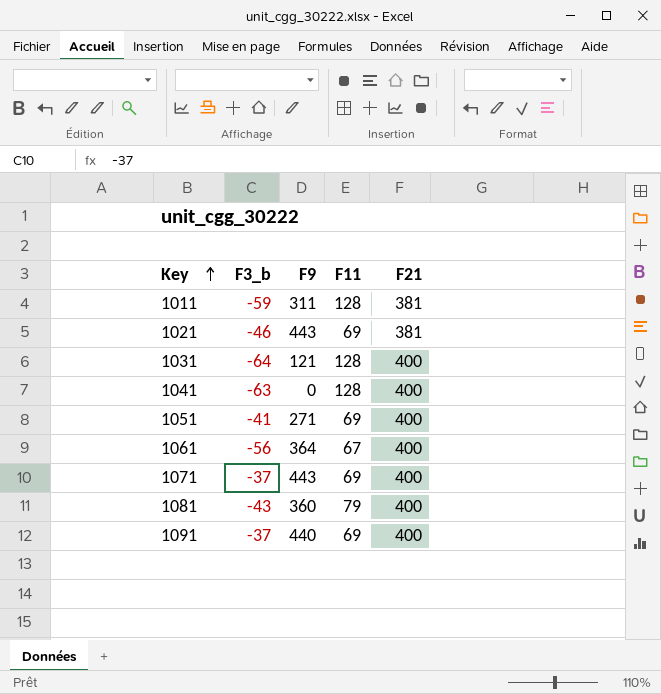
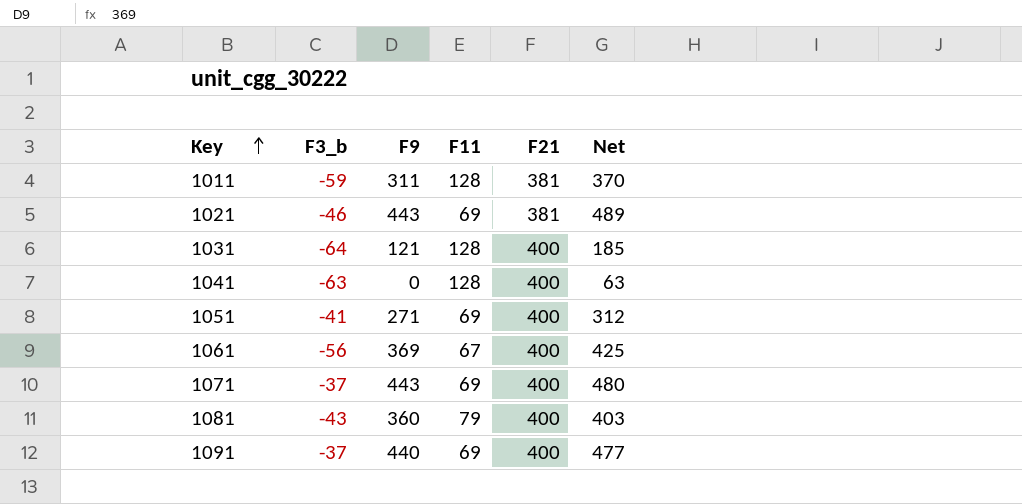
column Net | formula: none -> [F9] - [F3_b]
1061 | F9: 364 -> 369

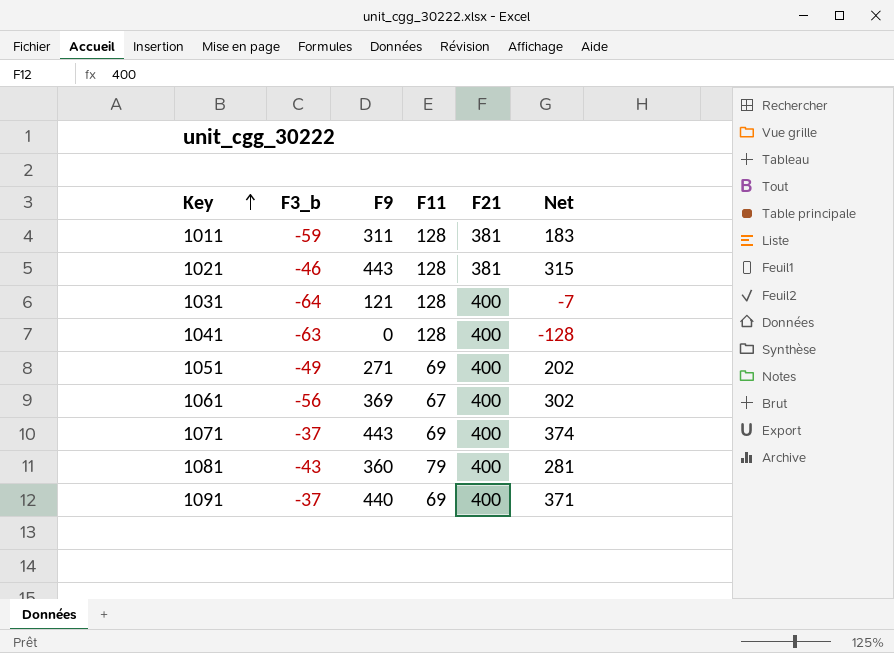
column Net | formula: [F9] - [F3_b] -> [F9] - [F11]
1021 | F11: 69 -> 128
1051 | F3_b: -41 -> -49

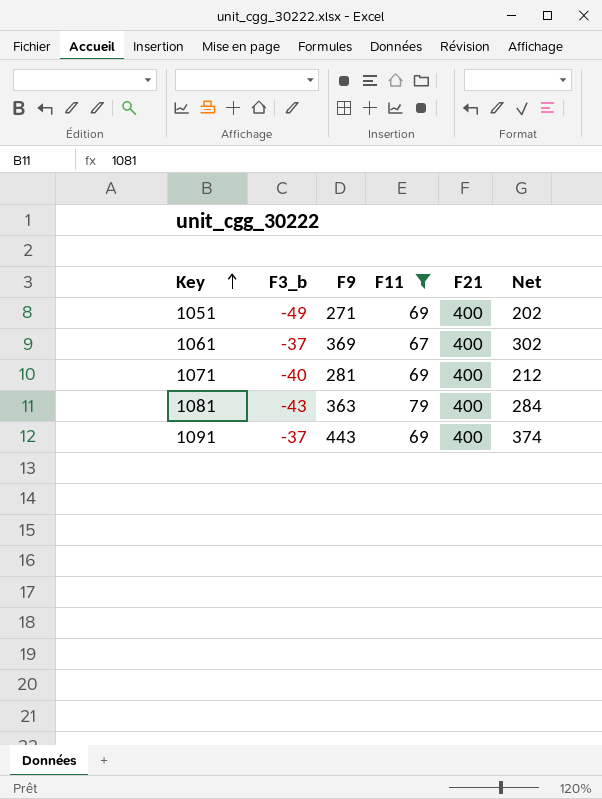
filter: none -> F11 != 128
1061 | F3_b: -56 -> -37
1071 | F3_b: -37 -> -40
1071 | F9: 443 -> 281
1071 | Net: 374 -> 212
1081 | F9: 360 -> 363
1081 | Net: 281 -> 284
1091 | F9: 440 -> 443
1091 | Net: 371 -> 374

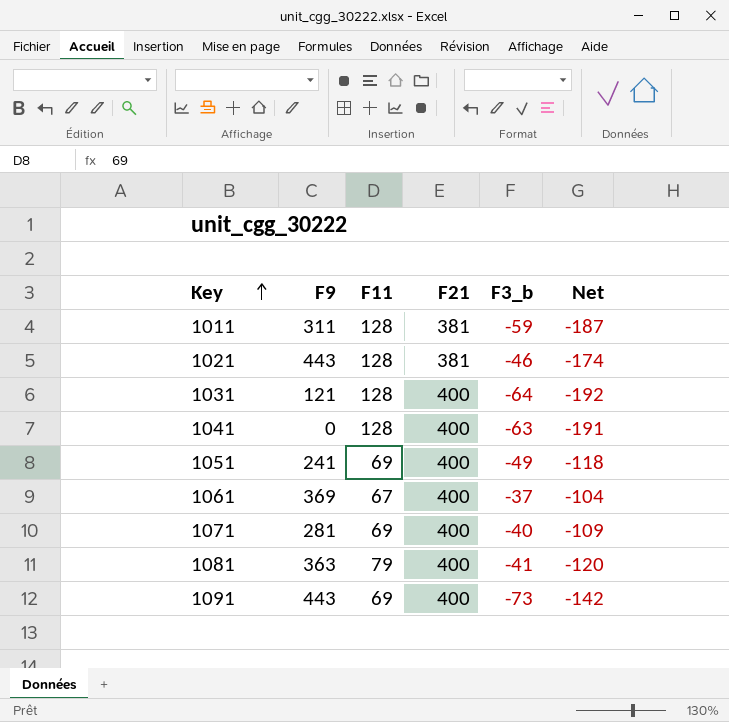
filter: F11 != 128 -> none
column F3_b | position: 2 -> 5
column Net | formula: [F9] - [F11] -> [F3_b] - [F11]
1051 | F9: 271 -> 241
1081 | F3_b: -43 -> -41
1091 | F3_b: -37 -> -73

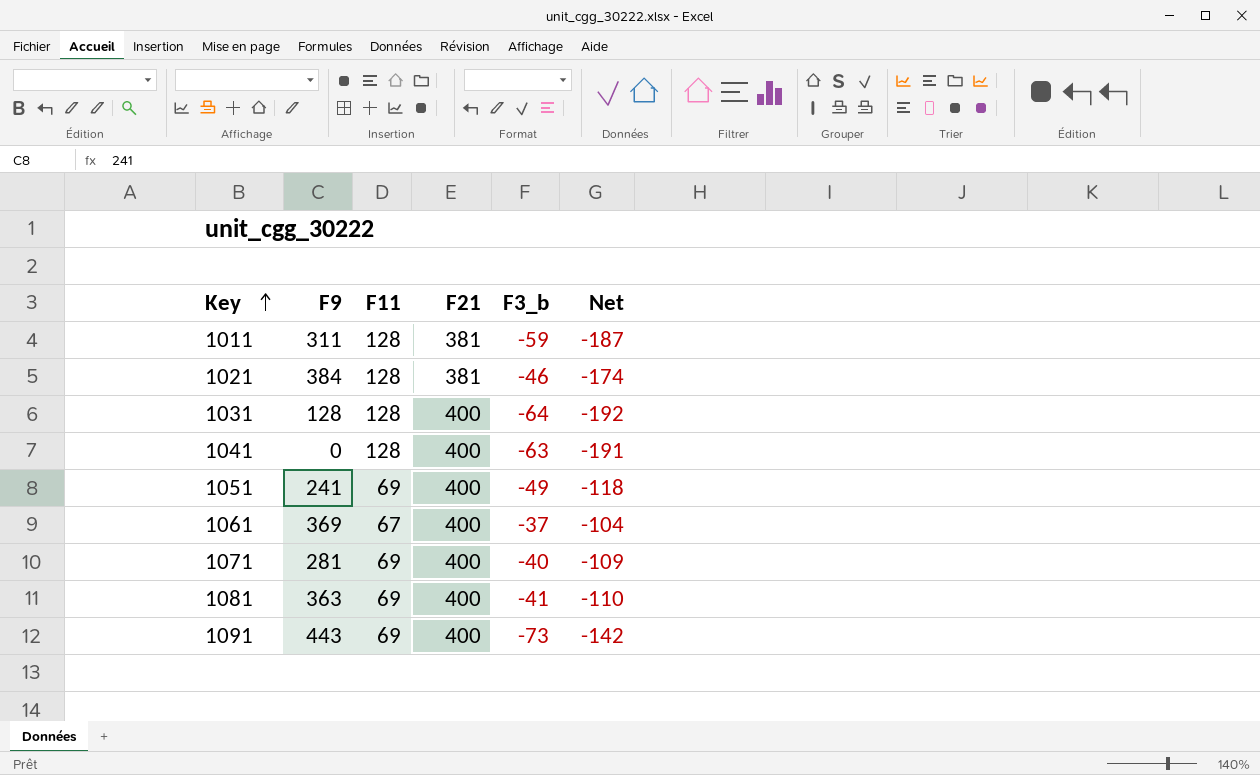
1021 | F9: 443 -> 384
1031 | F9: 121 -> 128
1081 | F11: 79 -> 69
1081 | Net: -120 -> -110

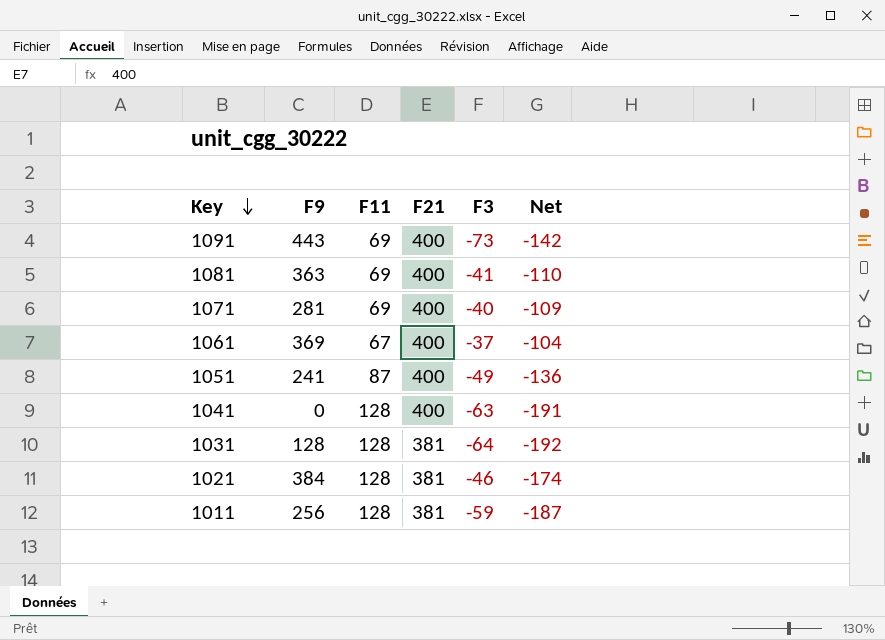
row order: Key ascending -> Key descending
column name: F3_b -> F3
1051 | F11: 69 -> 87
1051 | Net: -118 -> -136
1031 | F21: 400 -> 381
1011 | F9: 311 -> 256

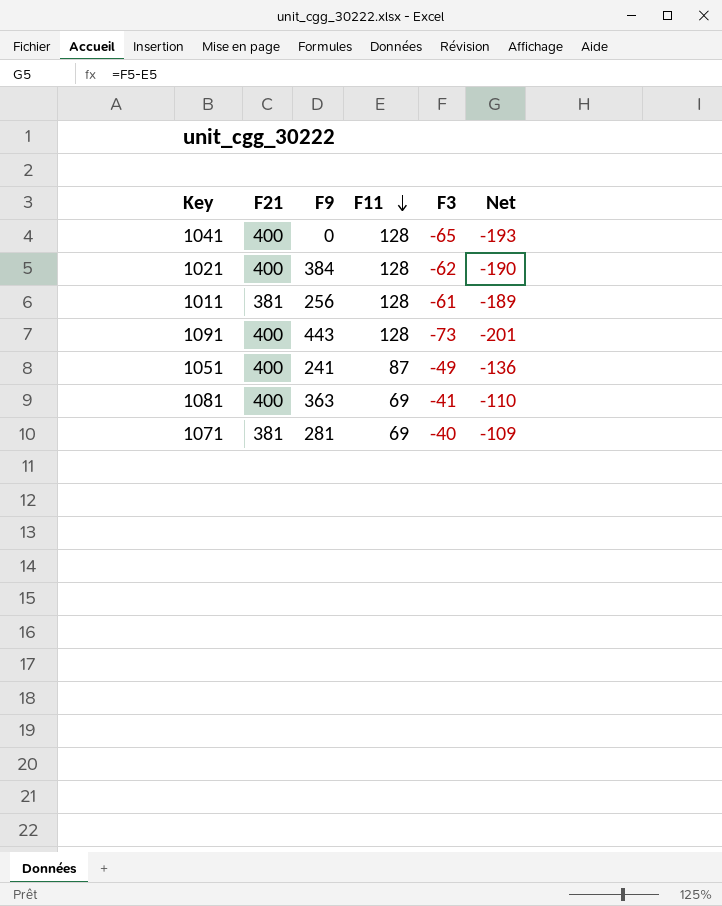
row order: Key descending -> F11 descending
column F21 | position: 4 -> 2
row 1061: 369 | 67 | 400 | -37 | -104 -> none
row 1031: 128 | 128 | 381 | -64 | -192 -> none
1041 | F3: -63 -> -65
1041 | Net: -191 -> -193
1021 | F21: 381 -> 400
1021 | F3: -46 -> -62
1021 | Net: -174 -> -190
1011 | F3: -59 -> -61
1011 | Net: -187 -> -189
1091 | F11: 69 -> 128
1091 | Net: -142 -> -201
1071 | F21: 400 -> 381

